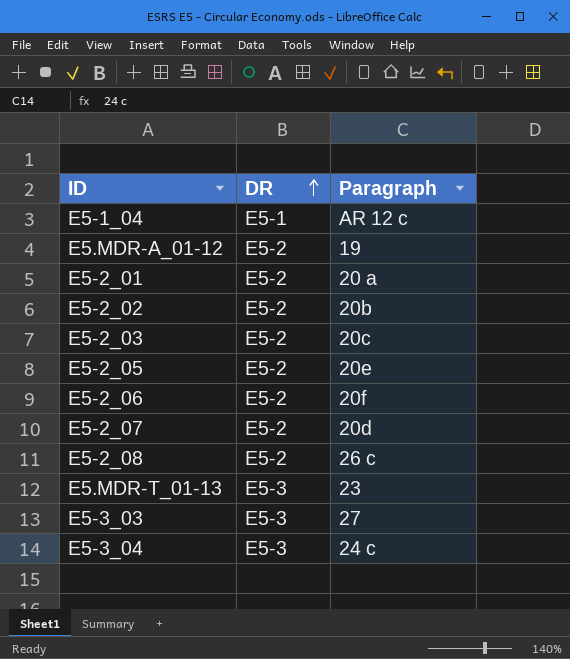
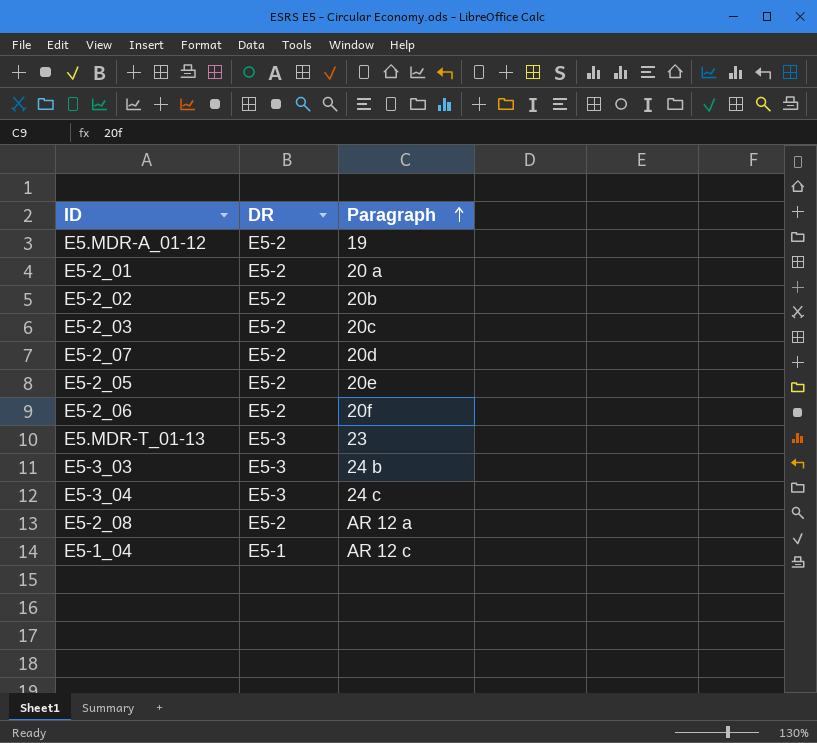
row order: DR ascending -> Paragraph ascending
E5-3_03 | Paragraph: 27 -> 24 b
E5-2_08 | Paragraph: 26 c -> AR 12 a

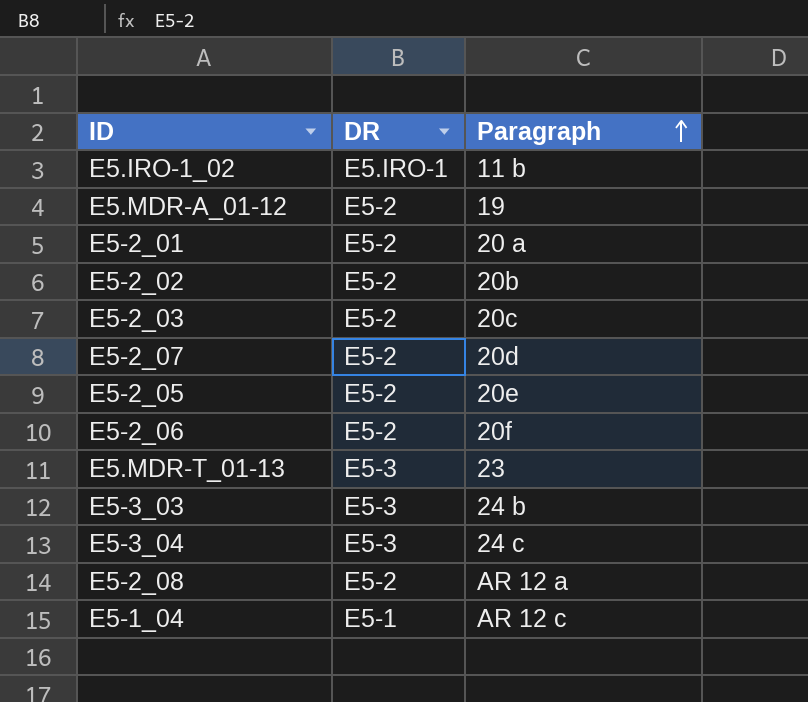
row E5.IRO-1_02: none -> E5.IRO-1 | 11 b

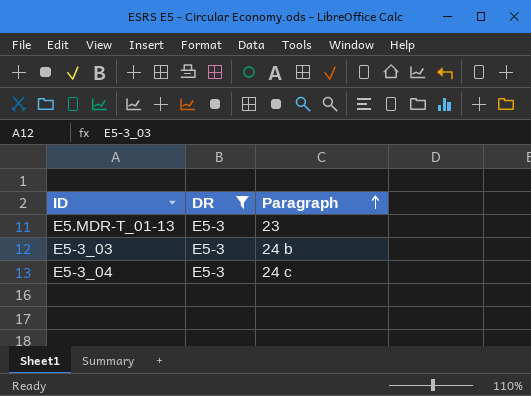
filter: none -> DR = E5-3

